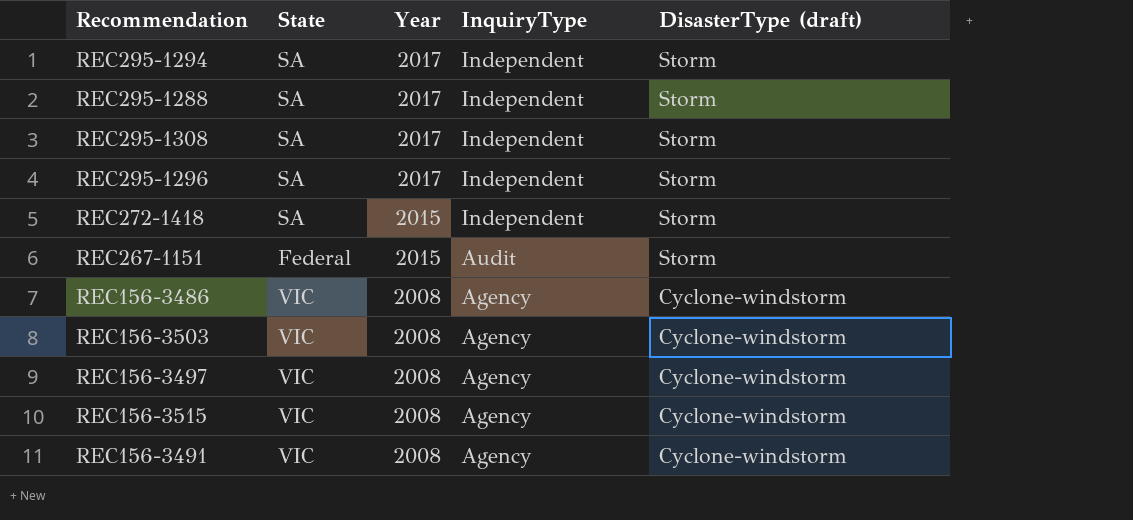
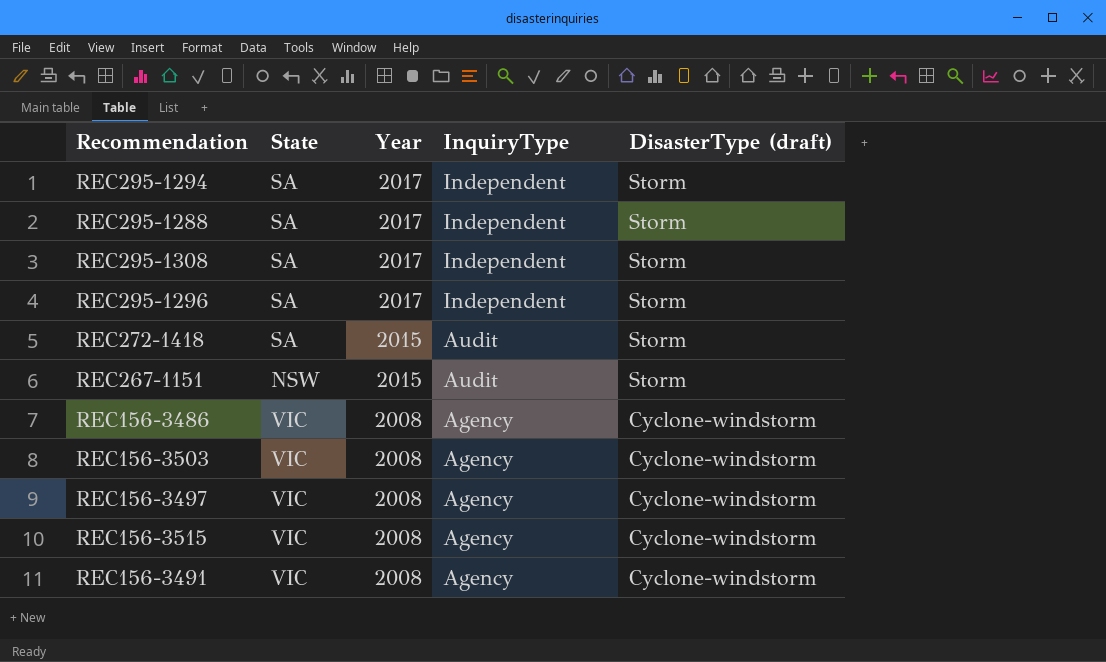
REC272-1418 | InquiryType: Independent -> Audit
REC267-1151 | State: Federal -> NSW

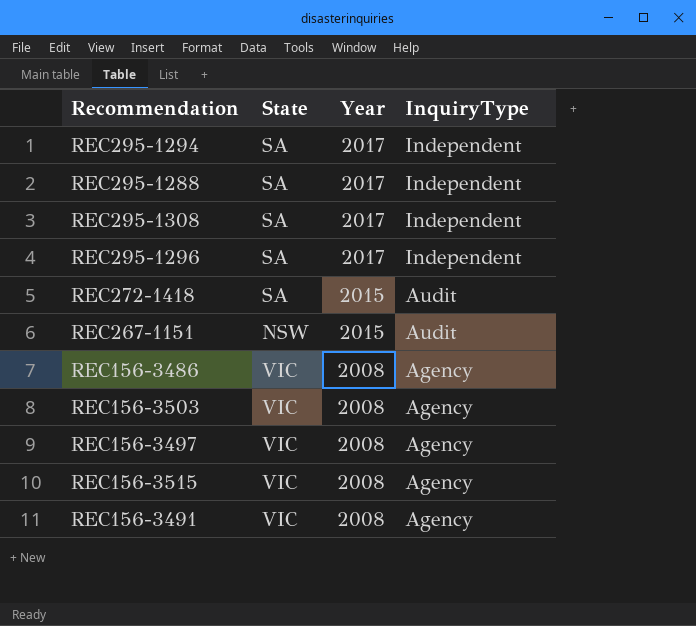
column DisasterType (draft) | position: 5 -> none

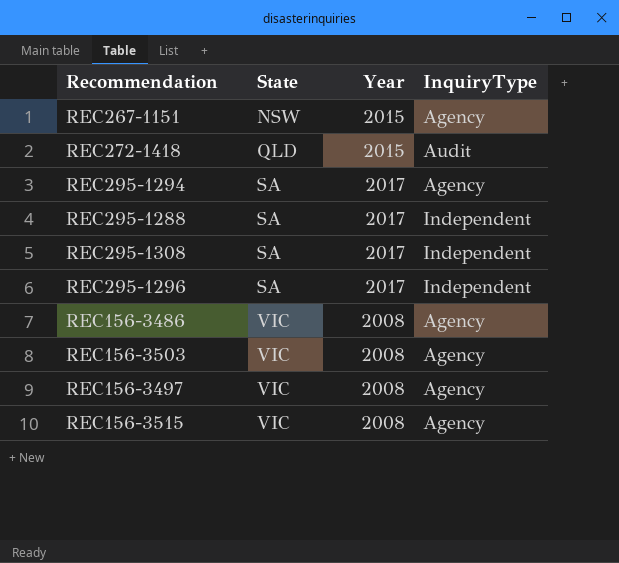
row order: Year descending -> State ascending
row REC156-3491: VIC | 2008 | Agency -> none
REC267-1151 | InquiryType: Audit -> Agency
REC272-1418 | State: SA -> QLD
REC295-1294 | InquiryType: Independent -> Agency

